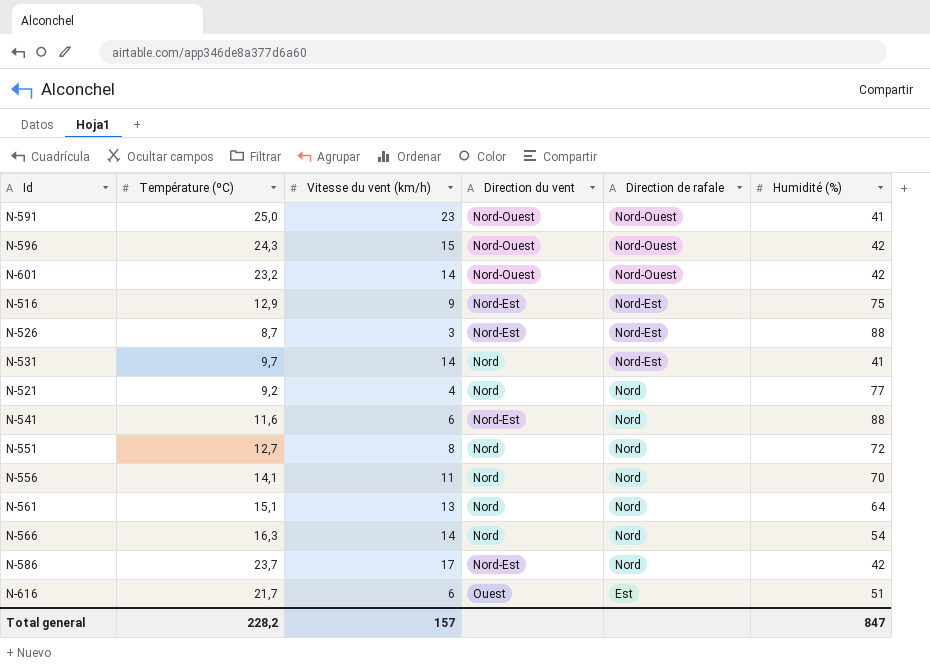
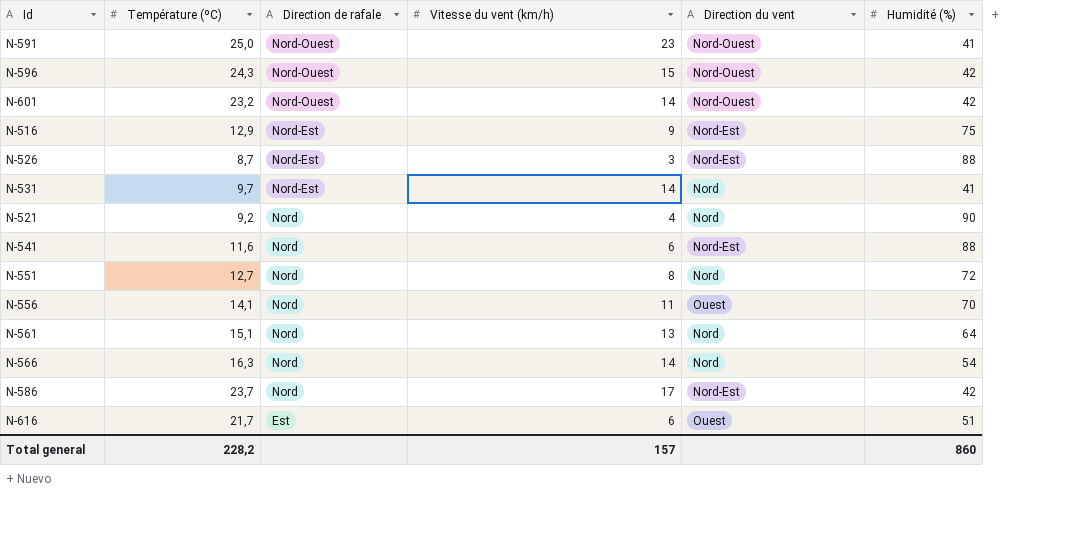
column Direction de rafale | position: 5 -> 3
N-521 | Humidité (%): 77 -> 90
N-556 | Direction du vent: Nord -> Ouest
Total general | Humidité (%): 847 -> 860

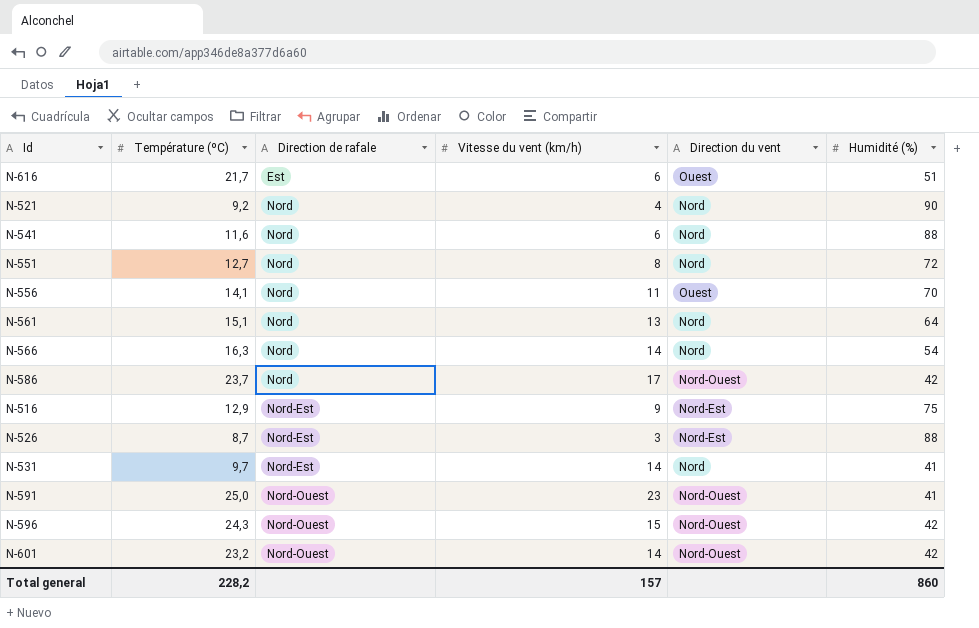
row order: Direction de rafale descending -> Direction de rafale ascending
N-541 | Direction du vent: Nord-Est -> Nord
N-586 | Direction du vent: Nord-Est -> Nord-Ouest

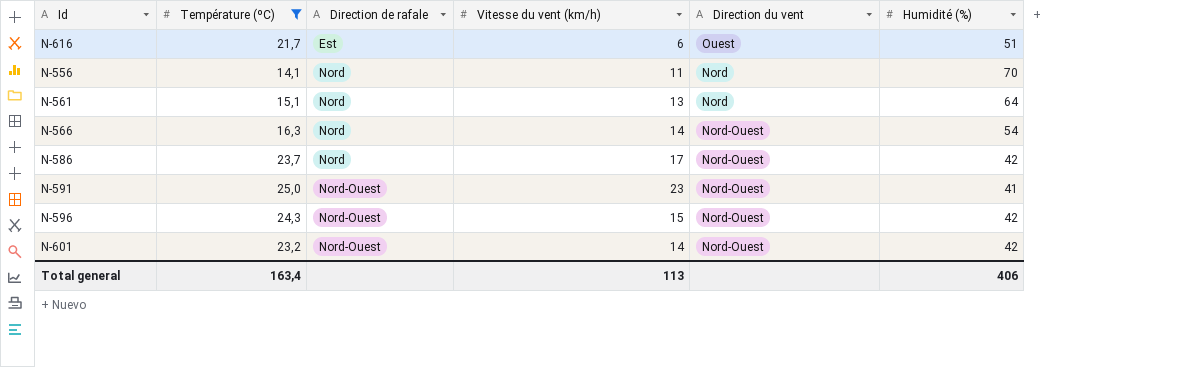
filter: none -> Température (ºC) >= 14,1
N-556 | Direction du vent: Ouest -> Nord
N-566 | Direction du vent: Nord -> Nord-Ouest
Total general | Température (ºC): 228,2 -> 163,4
Total general | Vitesse du vent (km/h): 157 -> 113
Total general | Humidité (%): 860 -> 406

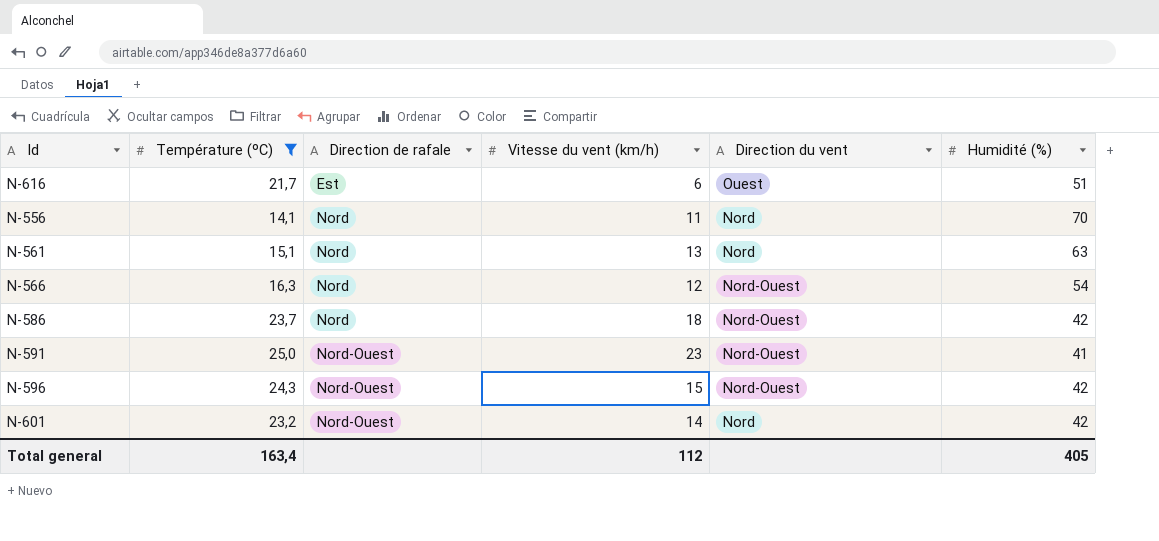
N-561 | Humidité (%): 64 -> 63
N-566 | Vitesse du vent (km/h): 14 -> 12
N-586 | Vitesse du vent (km/h): 17 -> 18
N-601 | Direction du vent: Nord-Ouest -> Nord
Total general | Vitesse du vent (km/h): 113 -> 112
Total general | Humidité (%): 406 -> 405

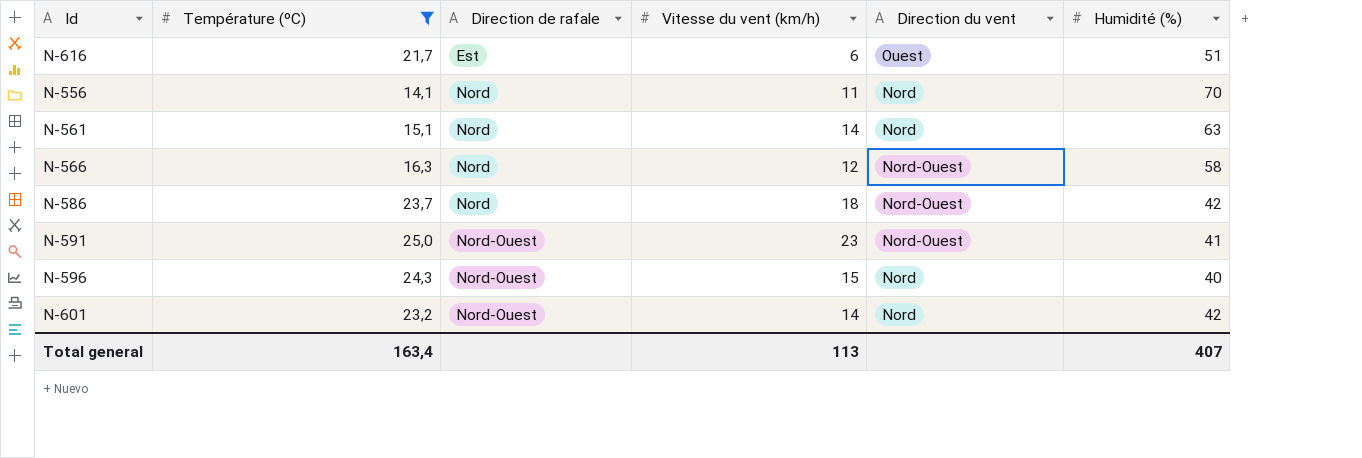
N-561 | Vitesse du vent (km/h): 13 -> 14
N-566 | Humidité (%): 54 -> 58
N-596 | Direction du vent: Nord-Ouest -> Nord
N-596 | Humidité (%): 42 -> 40
Total general | Vitesse du vent (km/h): 112 -> 113
Total general | Humidité (%): 405 -> 407

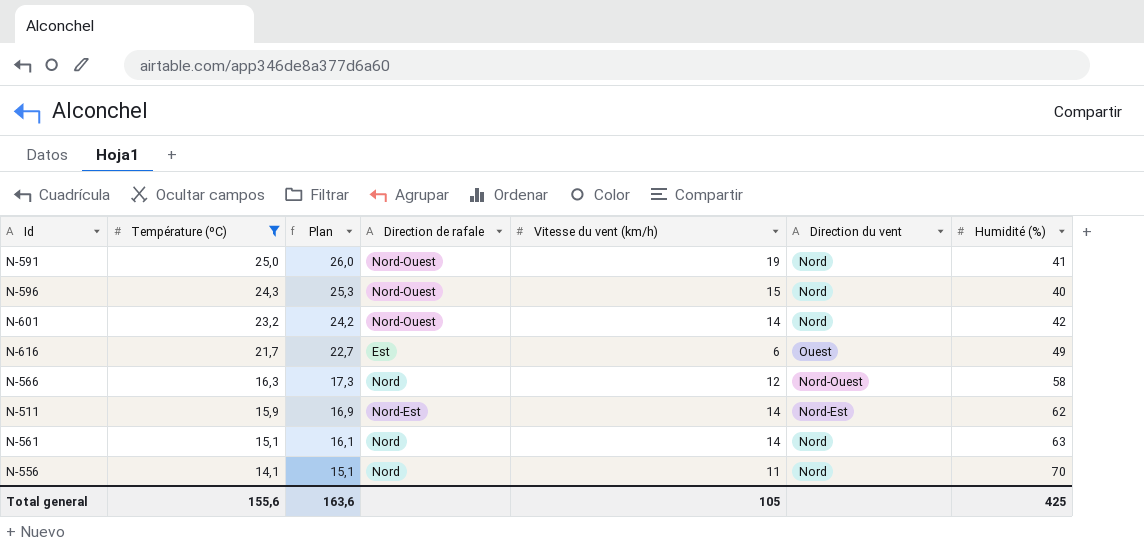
row order: Direction de rafale ascending -> Température (ºC) descending
column Plan | formula: none -> [Température (ºC)] + 1
row N-586: 23,7 | Nord | 18 | Nord-Ouest | 42 -> none
N-591 | Vitesse du vent (km/h): 23 -> 19
N-591 | Direction du vent: Nord-Ouest -> Nord
N-616 | Humidité (%): 51 -> 49
row N-511: none -> 15,9 | 16,9 | Nord-Est | 14 | Nord-Est | 62
Total general | Température (ºC): 163,4 -> 155,6
Total general | Vitesse du vent (km/h): 113 -> 105
Total general | Humidité (%): 407 -> 425

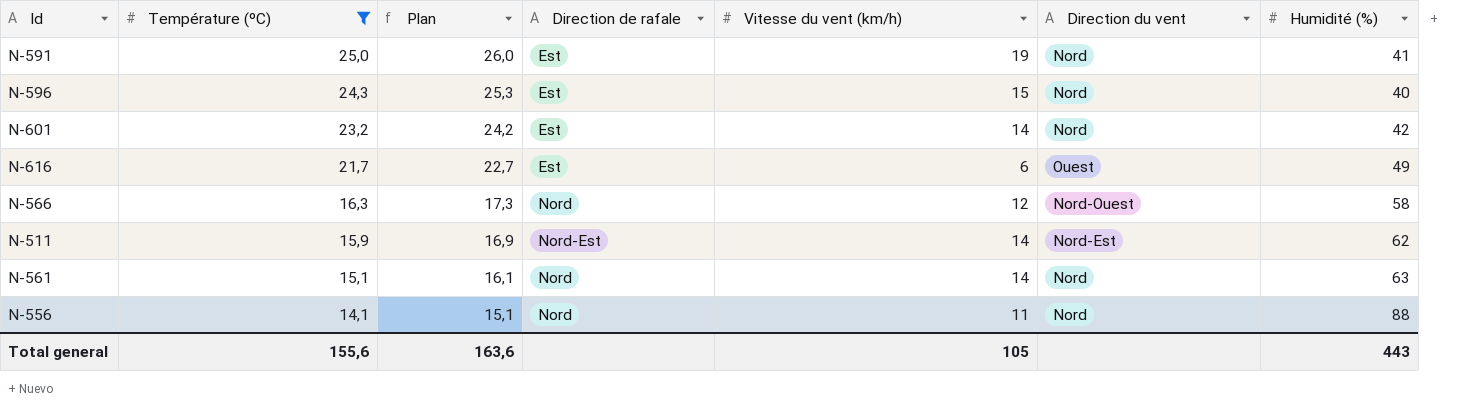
N-591 | Direction de rafale: Nord-Ouest -> Est
N-596 | Direction de rafale: Nord-Ouest -> Est
N-601 | Direction de rafale: Nord-Ouest -> Est
N-556 | Humidité (%): 70 -> 88
Total general | Humidité (%): 425 -> 443

